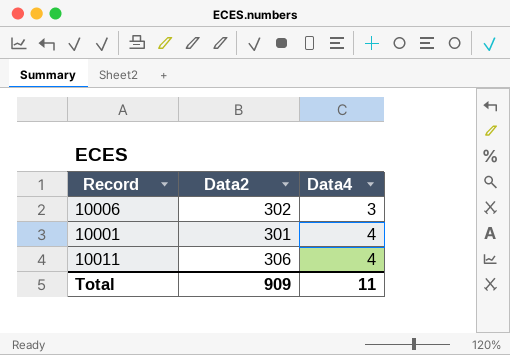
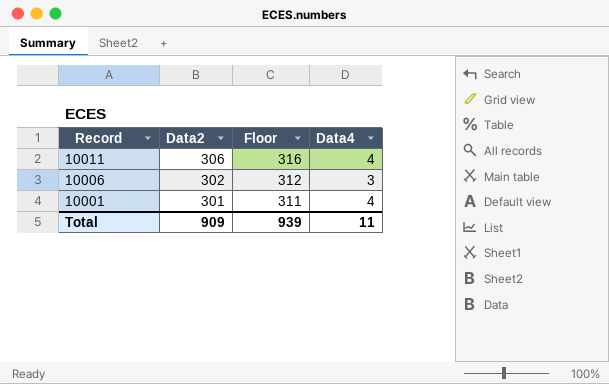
row order: Data4 ascending -> Record descending
column Floor | formula: none -> [Data2] + 10

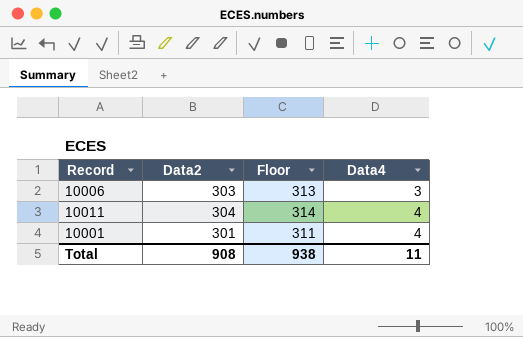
row order: Record descending -> Data4 ascending
10006 | Data2: 302 -> 303
10006 | Floor: 312 -> 313
10011 | Data2: 306 -> 304
10011 | Floor: 316 -> 314
Total | Data2: 909 -> 908
Total | Floor: 939 -> 938

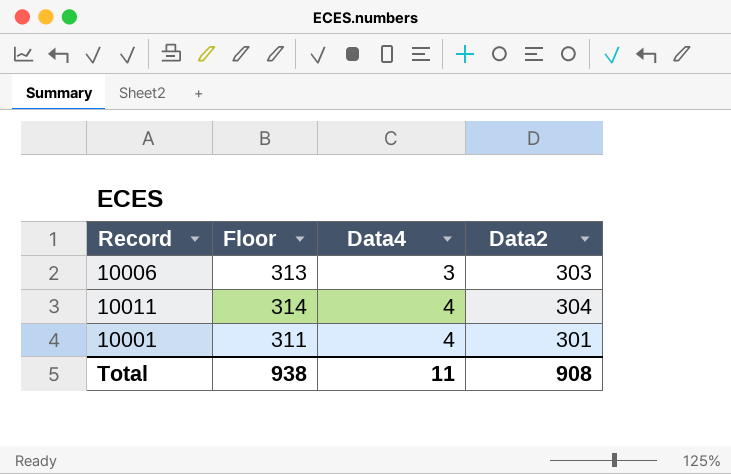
column Data2 | position: 2 -> 4

